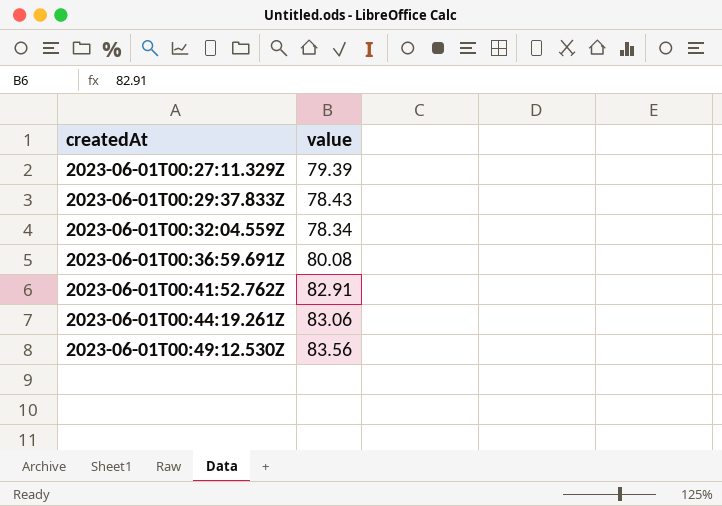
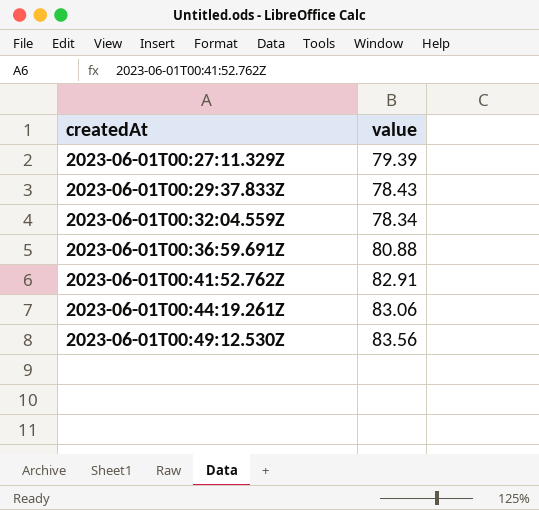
2023-06-01T00:36:59.691Z | value: 80.08 -> 80.88

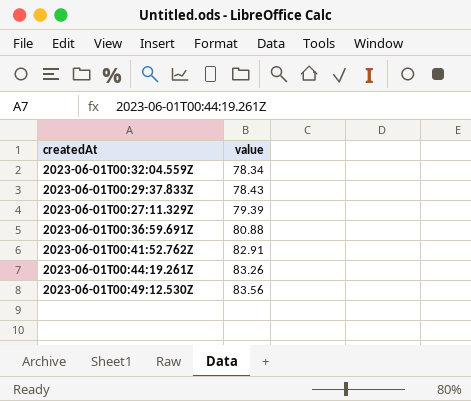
row order: createdAt ascending -> value ascending
2023-06-01T00:44:19.261Z | value: 83.06 -> 83.26

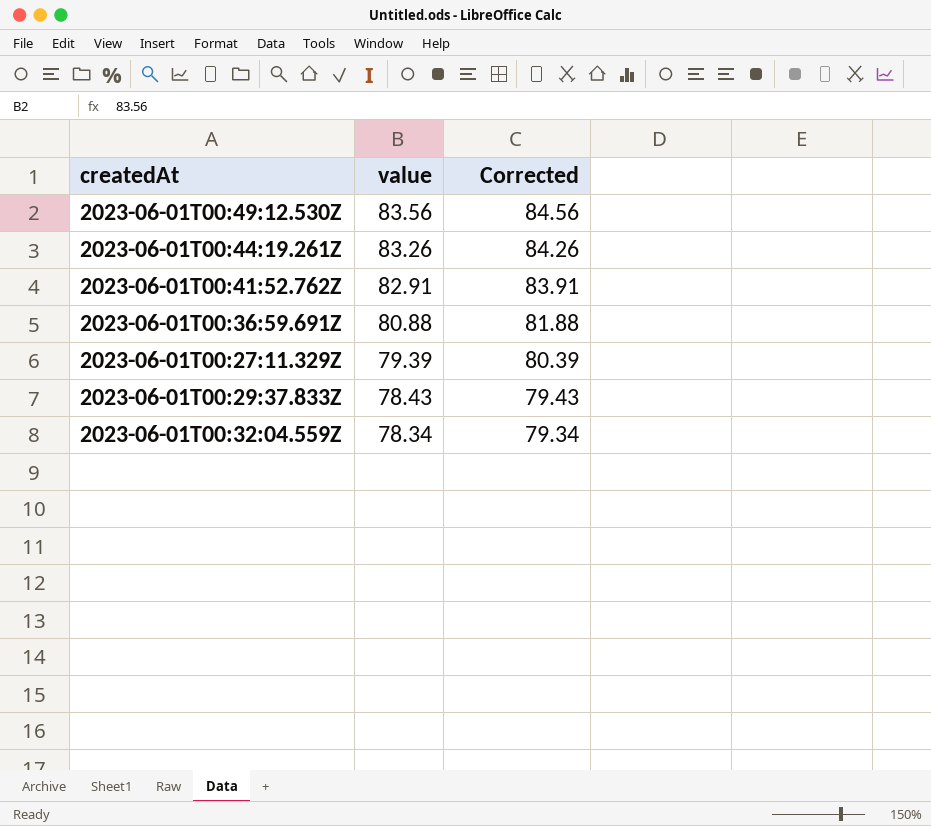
row order: value ascending -> value descending
column Corrected | formula: none -> [value] + 1

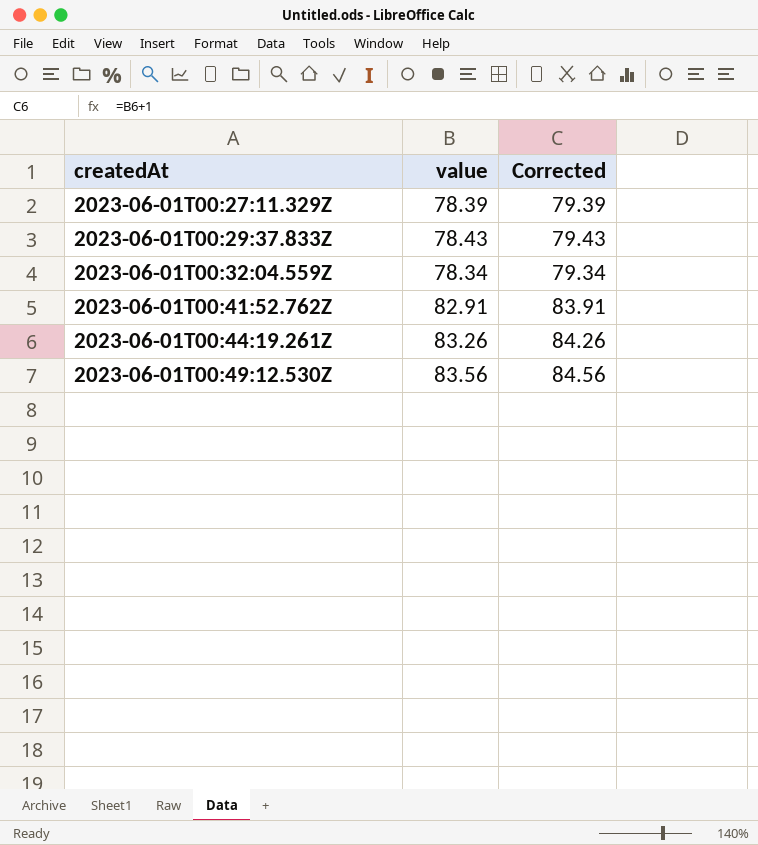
row order: value descending -> createdAt ascending
row 2023-06-01T00:36:59.691Z: 80.88 | 81.88 -> none
2023-06-01T00:27:11.329Z | value: 79.39 -> 78.39
2023-06-01T00:27:11.329Z | Corrected: 80.39 -> 79.39

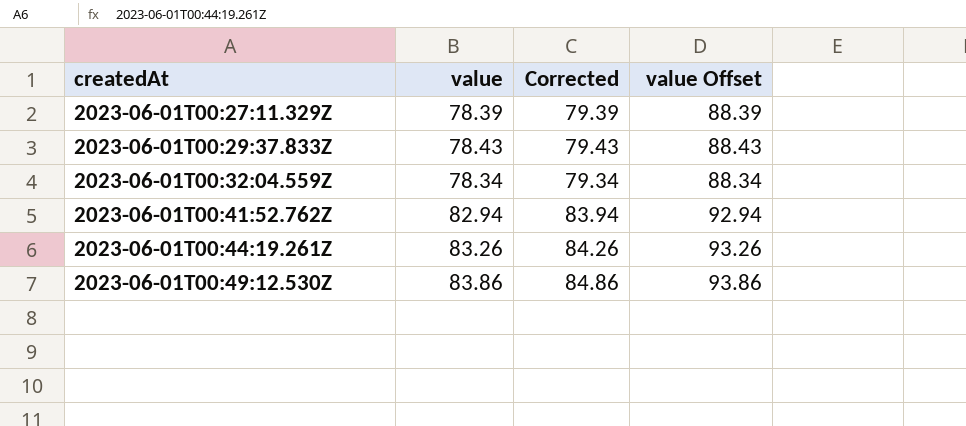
column value Offset | formula: none -> [value] + 10
2023-06-01T00:41:52.762Z | value: 82.91 -> 82.94
2023-06-01T00:41:52.762Z | Corrected: 83.91 -> 83.94
2023-06-01T00:49:12.530Z | value: 83.56 -> 83.86
2023-06-01T00:49:12.530Z | Corrected: 84.56 -> 84.86

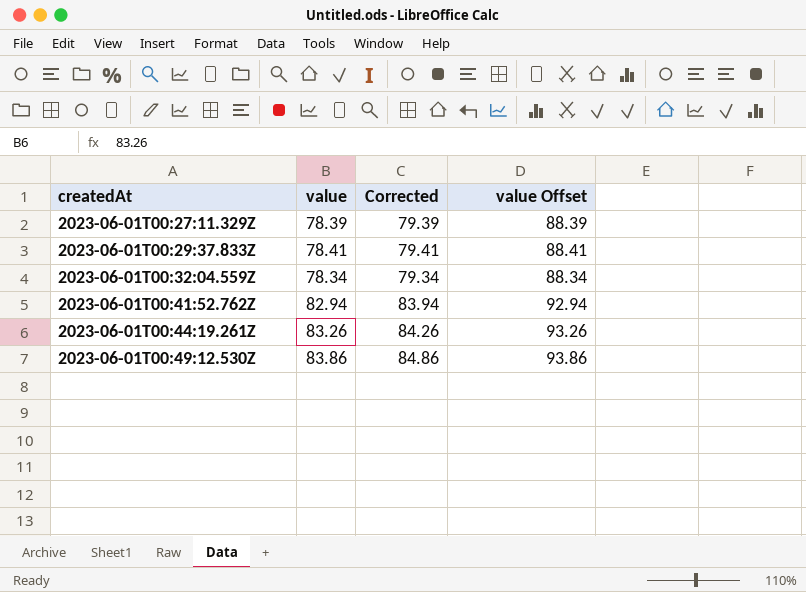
2023-06-01T00:29:37.833Z | value: 78.43 -> 78.41
2023-06-01T00:29:37.833Z | Corrected: 79.43 -> 79.41
2023-06-01T00:29:37.833Z | value Offset: 88.43 -> 88.41

